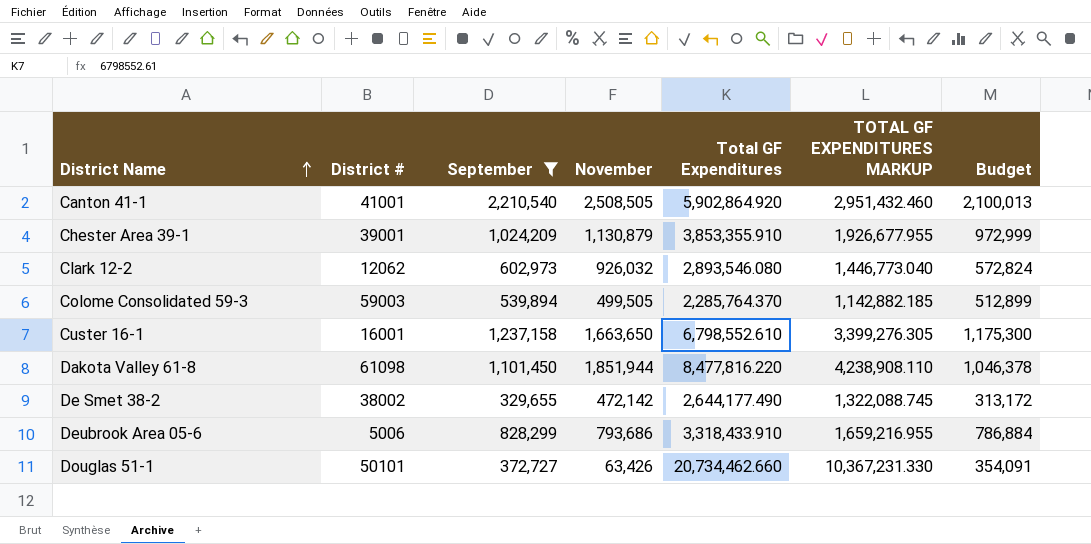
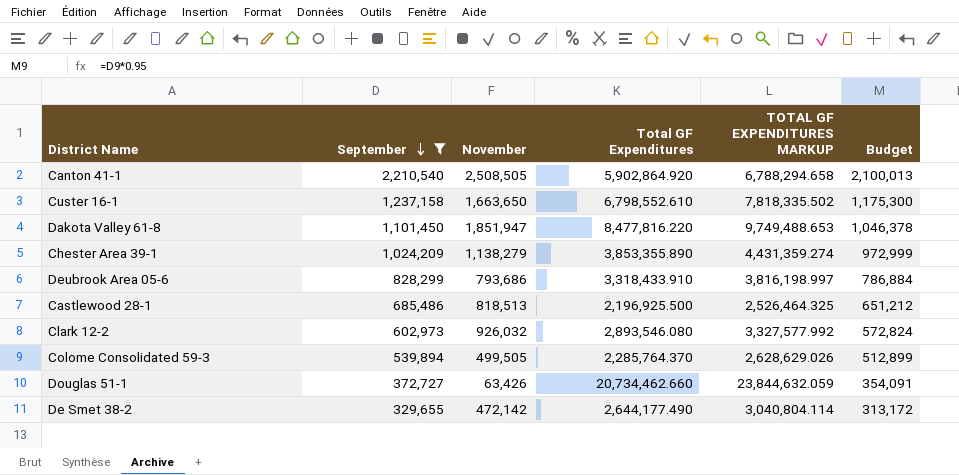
row order: District Name ascending -> September descending
column District # | position: 2 -> none
column TOTAL GF EXPENDITURES MARKUP | formula: [Total GF Expenditures] * 0.5 -> [Total GF Expenditures] * 1.15
Dakota Valley 61-8 | November: 1,851,944 -> 1,851,947
Chester Area 39-1 | November: 1,130,879 -> 1,138,279
Chester Area 39-1 | Total GF Expenditures: 3,853,355.910 -> 3,853,355.890
row Castlewood 28-1: none -> 685,486 | 818,513 | 2,196,925.500 | 2,526,464.325 | 651,212

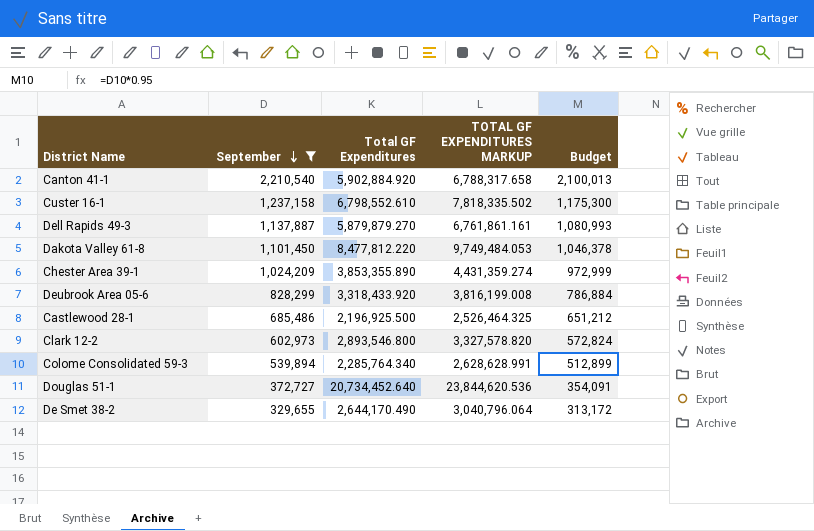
column November | position: 3 -> none
Canton 41-1 | Total GF Expenditures: 5,902,864.920 -> 5,902,884.920
Canton 41-1 | TOTAL GF EXPENDITURES MARKUP: 6,788,294.658 -> 6,788,317.658
row Dell Rapids 49-3: none -> 1,137,887 | 5,879,879.270 | 6,761,861.161 | 1,080,993
Dakota Valley 61-8 | Total GF Expenditures: 8,477,816.220 -> 8,477,812.220
Dakota Valley 61-8 | TOTAL GF EXPENDITURES MARKUP: 9,749,488.653 -> 9,749,484.053
Deubrook Area 05-6 | Total GF Expenditures: 3,318,433.910 -> 3,318,433.920
Deubrook Area 05-6 | TOTAL GF EXPENDITURES MARKUP: 3,816,198.997 -> 3,816,199.008
Clark 12-2 | Total GF Expenditures: 2,893,546.080 -> 2,893,546.800
Clark 12-2 | TOTAL GF EXPENDITURES MARKUP: 3,327,577.992 -> 3,327,578.820
Colome Consolidated 59-3 | Total GF Expenditures: 2,285,764.370 -> 2,285,764.340
Colome Consolidated 59-3 | TOTAL GF EXPENDITURES MARKUP: 2,628,629.026 -> 2,628,628.991
Douglas 51-1 | Total GF Expenditures: 20,734,462.660 -> 20,734,452.640
Douglas 51-1 | TOTAL GF EXPENDITURES MARKUP: 23,844,632.059 -> 23,844,620.536
De Smet 38-2 | Total GF Expenditures: 2,644,177.490 -> 2,644,170.490
De Smet 38-2 | TOTAL GF EXPENDITURES MARKUP: 3,040,804.114 -> 3,040,796.064

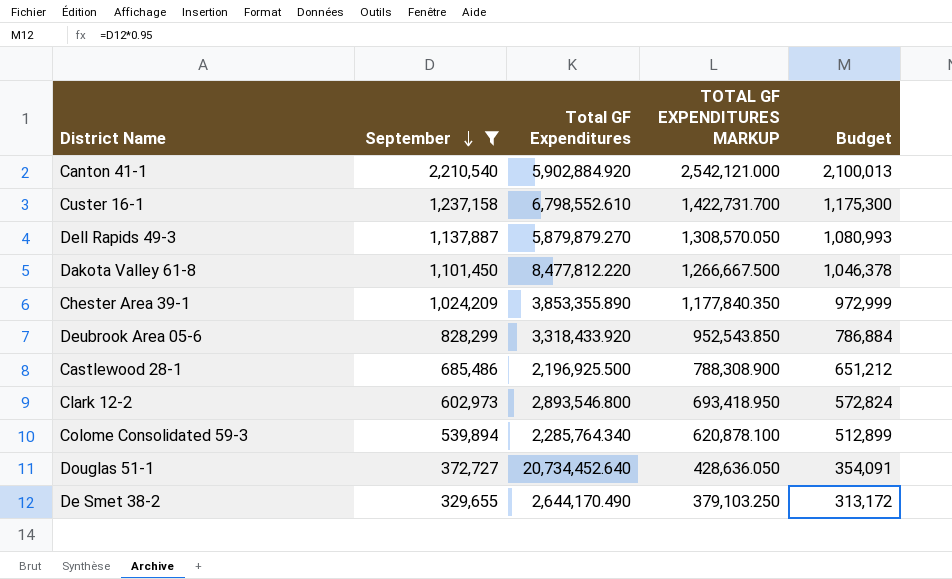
column TOTAL GF EXPENDITURES MARKUP | formula: [Total GF Expenditures] * 1.15 -> [September] * 1.15

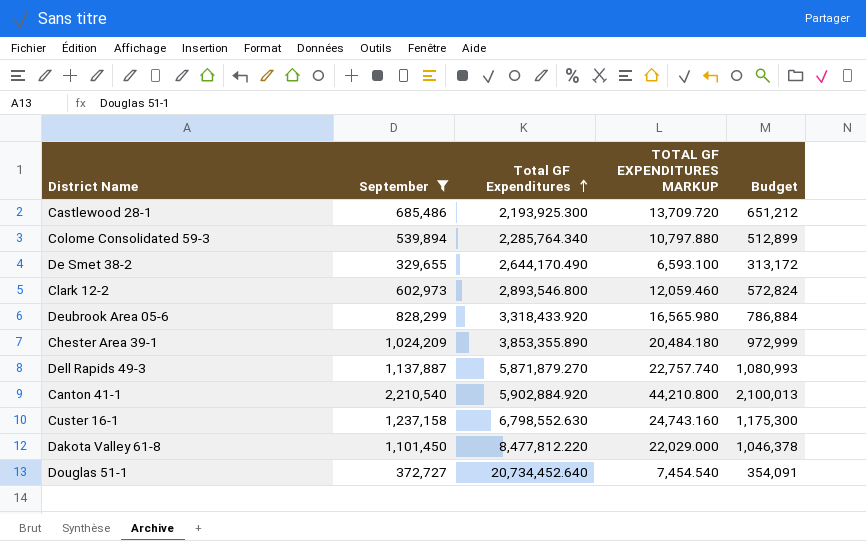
row order: September descending -> Total GF Expenditures ascending
column TOTAL GF EXPENDITURES MARKUP | formula: [September] * 1.15 -> [September] * 0.02
Castlewood 28-1 | Total GF Expenditures: 2,196,925.500 -> 2,193,925.300
Dell Rapids 49-3 | Total GF Expenditures: 5,879,879.270 -> 5,871,879.270
Custer 16-1 | Total GF Expenditures: 6,798,552.610 -> 6,798,552.630

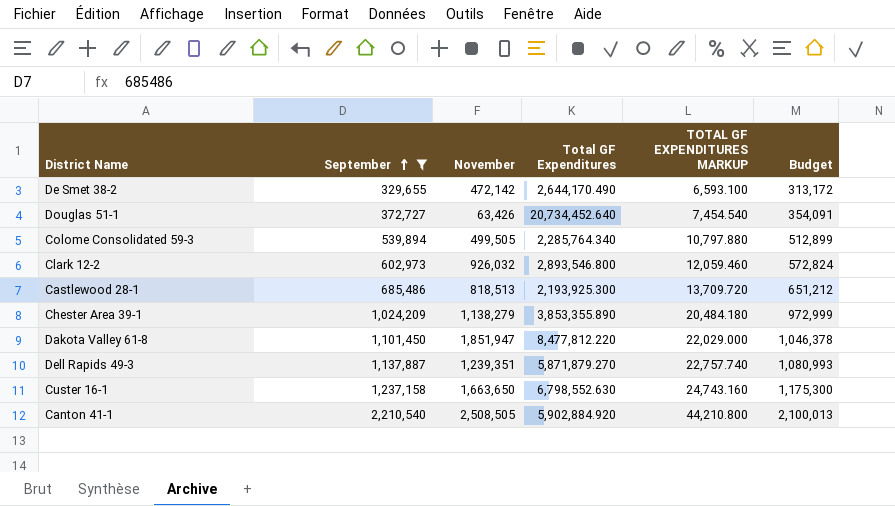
row order: Total GF Expenditures ascending -> September ascending
column November | position: none -> 3
row Deubrook Area 05-6: 828,299 | 3,318,433.920 | 16,565.980 | 786,884 -> none

